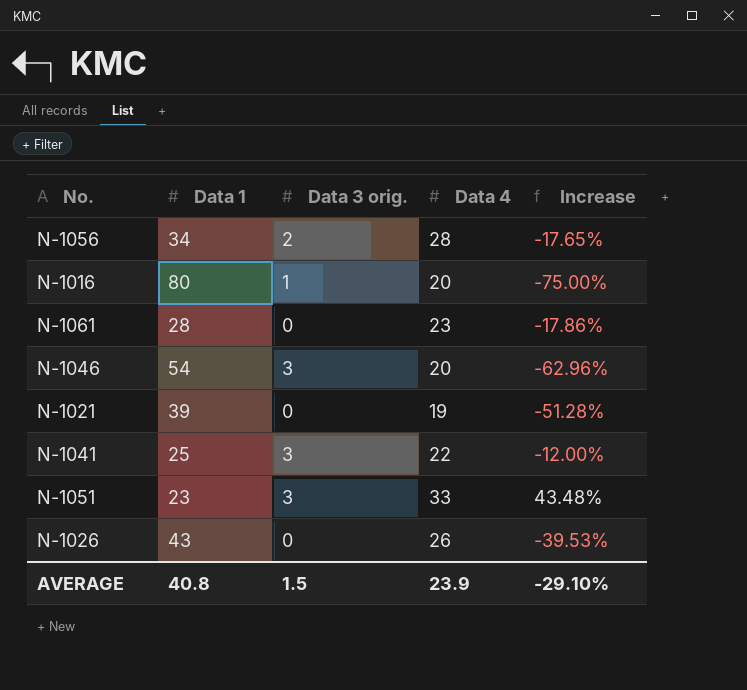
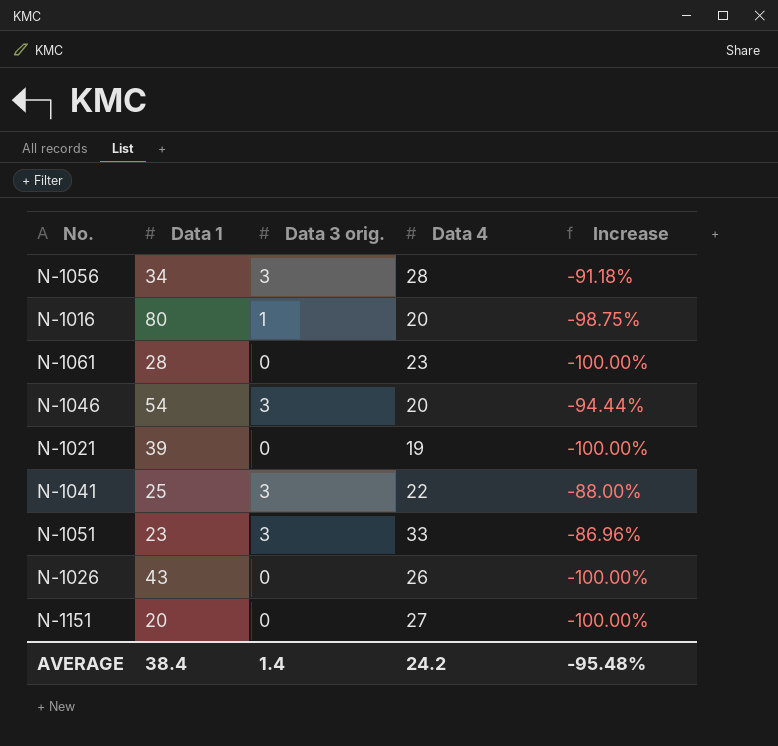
column Increase | formula: ([Data 4] - [Data 1]) / [Data 1] -> ([Data 3 orig.] - [Data 1]) / [Data 1]
N-1056 | Data 3 orig.: 2 -> 3
row N-1151: none -> 20 | 0 | 27 | -100.00%
AVERAGE | Data 1: 40.8 -> 38.4
AVERAGE | Data 3 orig.: 1.5 -> 1.4
AVERAGE | Data 4: 23.9 -> 24.2
AVERAGE | Increase: -29.10% -> -95.48%

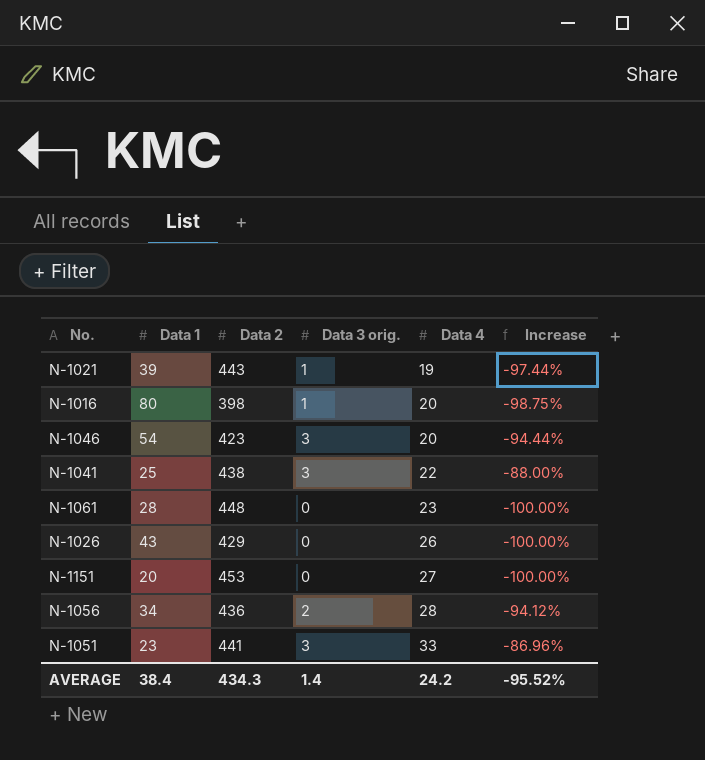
row order: none -> Data 4 ascending
column Data 2 | position: none -> 3
N-1021 | Data 3 orig.: 0 -> 1
N-1021 | Increase: -100.00% -> -97.44%
N-1056 | Data 3 orig.: 3 -> 2
N-1056 | Increase: -91.18% -> -94.12%
AVERAGE | Increase: -95.48% -> -95.52%

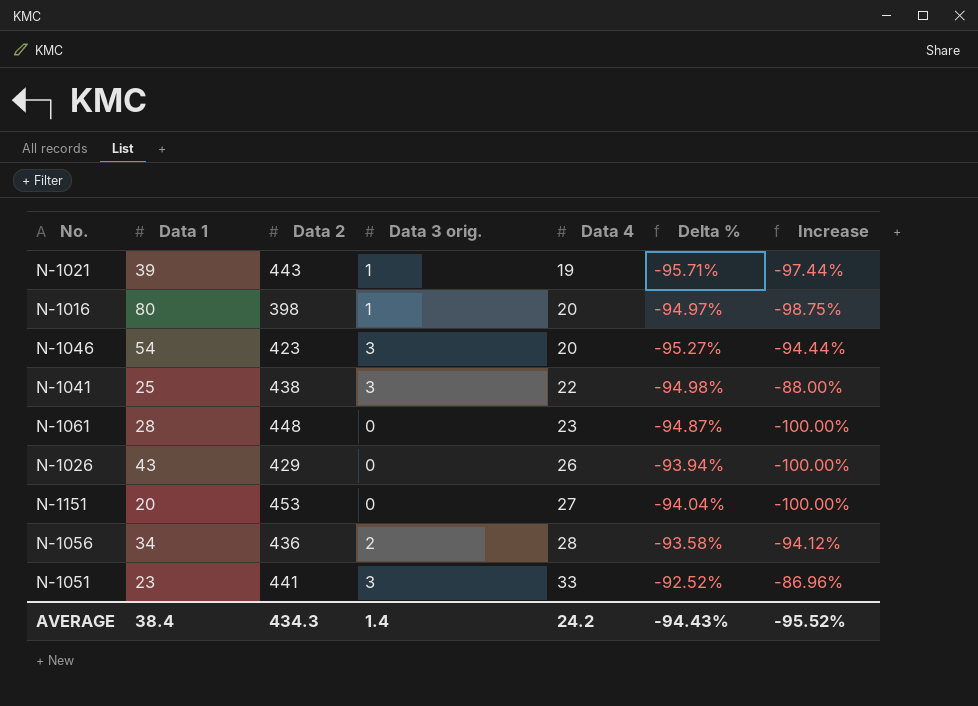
column Delta % | formula: none -> ([Data 4] - [Data 2]) / [Data 2]

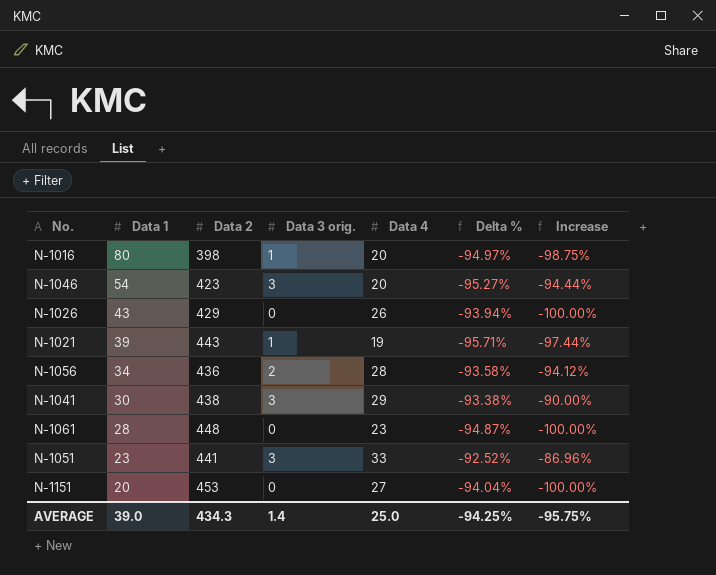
row order: Data 4 ascending -> Data 1 descending
N-1041 | Data 1: 25 -> 30
N-1041 | Data 4: 22 -> 29
N-1041 | Delta %: -94.98% -> -93.38%
N-1041 | Increase: -88.00% -> -90.00%
AVERAGE | Data 1: 38.4 -> 39.0
AVERAGE | Data 4: 24.2 -> 25.0
AVERAGE | Delta %: -94.43% -> -94.25%
AVERAGE | Increase: -95.52% -> -95.75%

